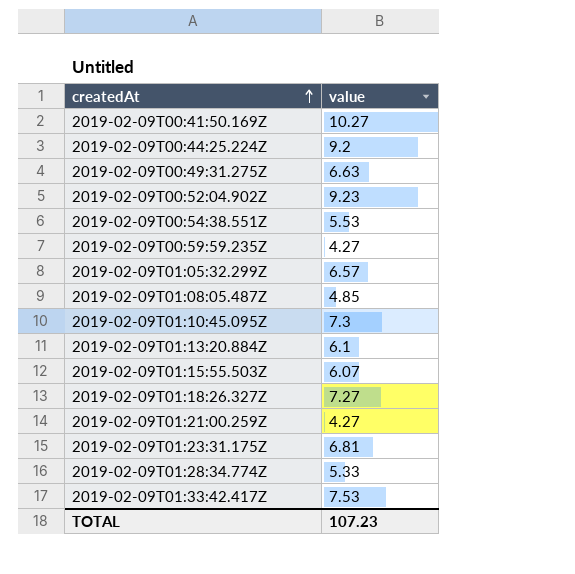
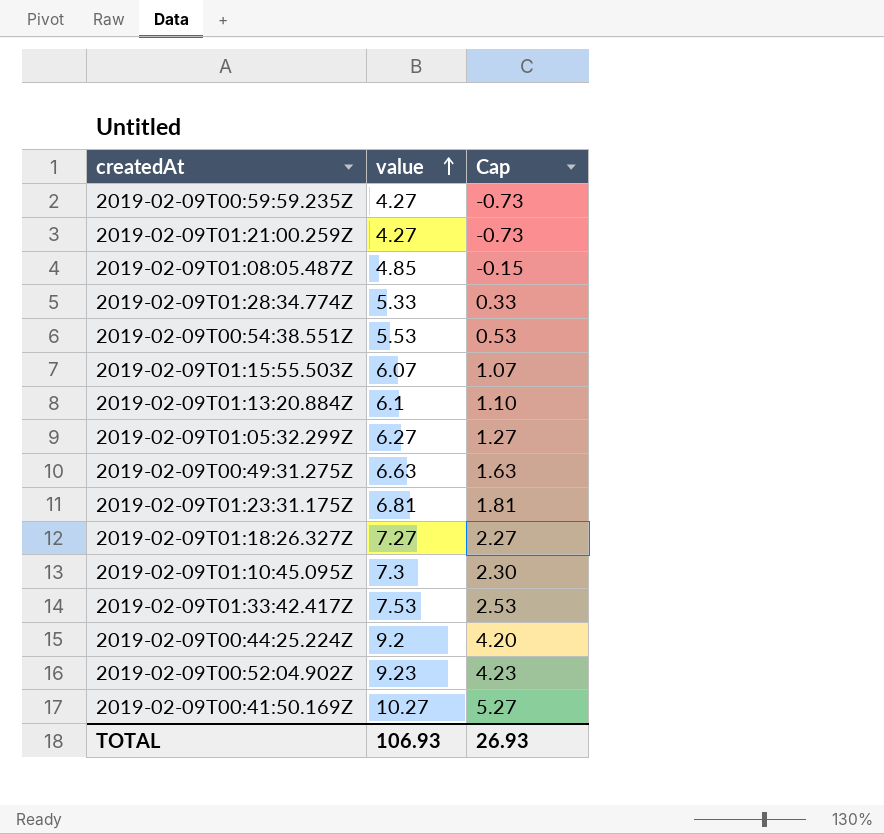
row order: createdAt ascending -> value ascending
column Cap | formula: none -> [value] - 5
2019-02-09T01:05:32.299Z | value: 6.57 -> 6.27
TOTAL | value: 107.23 -> 106.93

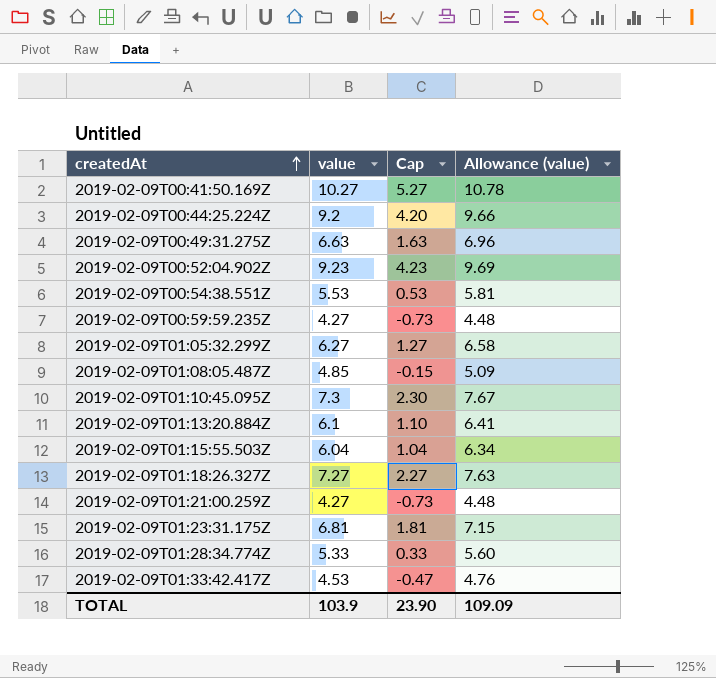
row order: value ascending -> createdAt ascending
column Allowance (value) | formula: none -> [value] * 1.05
2019-02-09T01:15:55.503Z | value: 6.07 -> 6.04
2019-02-09T01:15:55.503Z | Cap: 1.07 -> 1.04
2019-02-09T01:33:42.417Z | value: 7.53 -> 4.53
2019-02-09T01:33:42.417Z | Cap: 2.53 -> -0.47
TOTAL | value: 106.93 -> 103.9
TOTAL | Cap: 26.93 -> 23.90

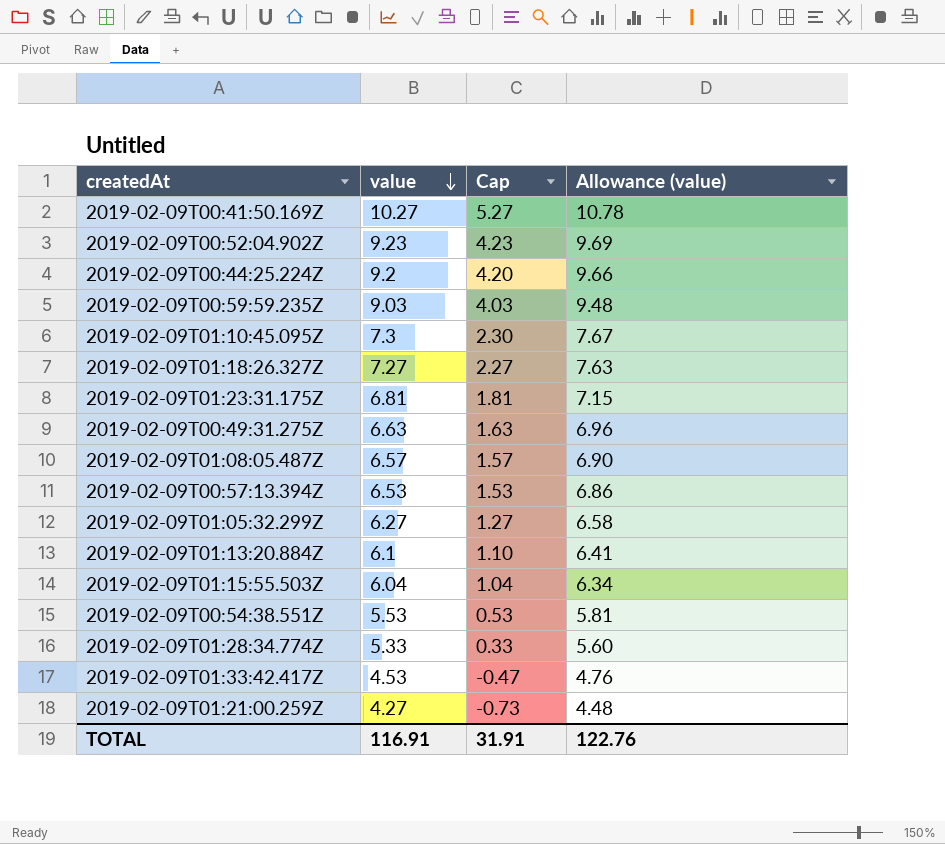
row order: createdAt ascending -> value descending
2019-02-09T00:59:59.235Z | value: 4.27 -> 9.03
2019-02-09T00:59:59.235Z | Cap: -0.73 -> 4.03
2019-02-09T00:59:59.235Z | Allowance (value): 4.48 -> 9.48
2019-02-09T01:08:05.487Z | value: 4.85 -> 6.57
2019-02-09T01:08:05.487Z | Cap: -0.15 -> 1.57
2019-02-09T01:08:05.487Z | Allowance (value): 5.09 -> 6.90
row 2019-02-09T00:57:13.394Z: none -> 6.53 | 1.53 | 6.86
TOTAL | value: 103.9 -> 116.91
TOTAL | Cap: 23.90 -> 31.91
TOTAL | Allowance (value): 109.09 -> 122.76

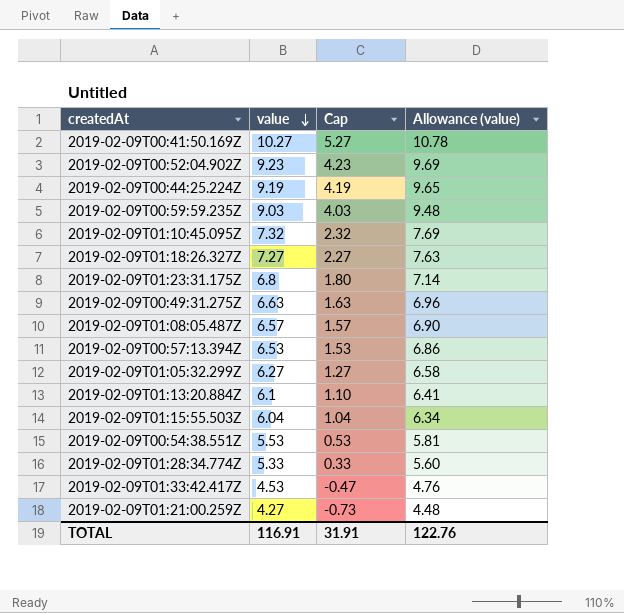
2019-02-09T00:44:25.224Z | value: 9.2 -> 9.19
2019-02-09T00:44:25.224Z | Cap: 4.20 -> 4.19
2019-02-09T00:44:25.224Z | Allowance (value): 9.66 -> 9.65
2019-02-09T01:10:45.095Z | value: 7.3 -> 7.32
2019-02-09T01:10:45.095Z | Cap: 2.30 -> 2.32
2019-02-09T01:10:45.095Z | Allowance (value): 7.67 -> 7.69
2019-02-09T01:23:31.175Z | value: 6.81 -> 6.8
2019-02-09T01:23:31.175Z | Cap: 1.81 -> 1.80
2019-02-09T01:23:31.175Z | Allowance (value): 7.15 -> 7.14

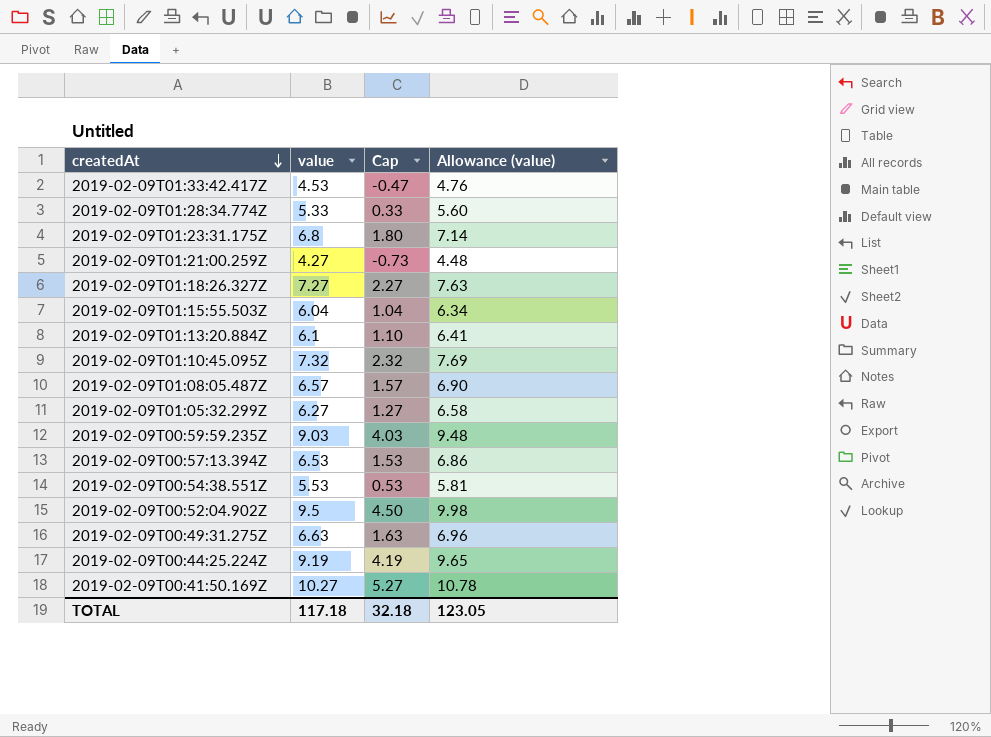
row order: value descending -> createdAt descending
2019-02-09T00:52:04.902Z | value: 9.23 -> 9.5
2019-02-09T00:52:04.902Z | Cap: 4.23 -> 4.50
2019-02-09T00:52:04.902Z | Allowance (value): 9.69 -> 9.98
TOTAL | value: 116.91 -> 117.18
TOTAL | Cap: 31.91 -> 32.18
TOTAL | Allowance (value): 122.76 -> 123.05

